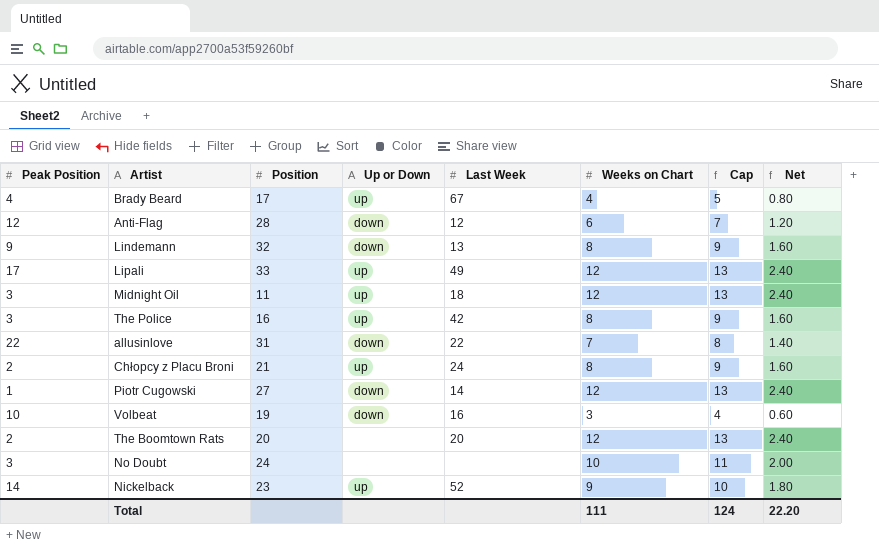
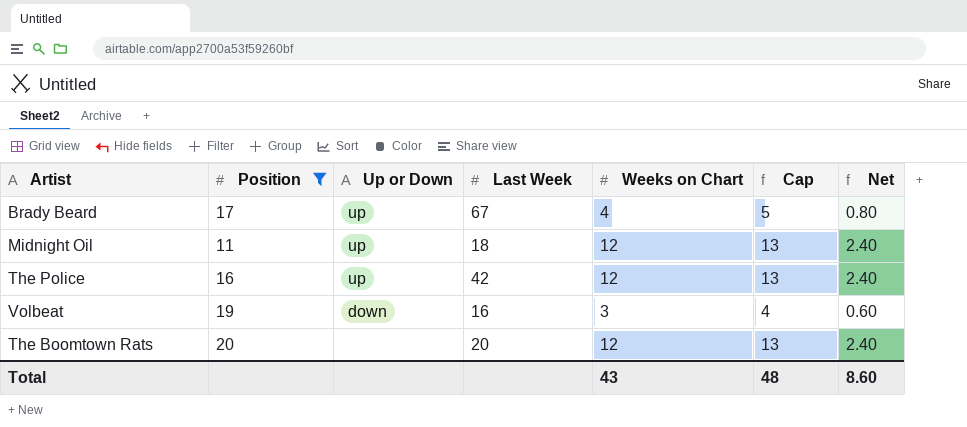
filter: none -> Position <= 20
column Peak Position | position: 1 -> none
The Police | Weeks on Chart: 8 -> 12
The Police | Cap: 9 -> 13
The Police | Net: 1.60 -> 2.40
Total | Weeks on Chart: 111 -> 43
Total | Cap: 124 -> 48
Total | Net: 22.20 -> 8.60

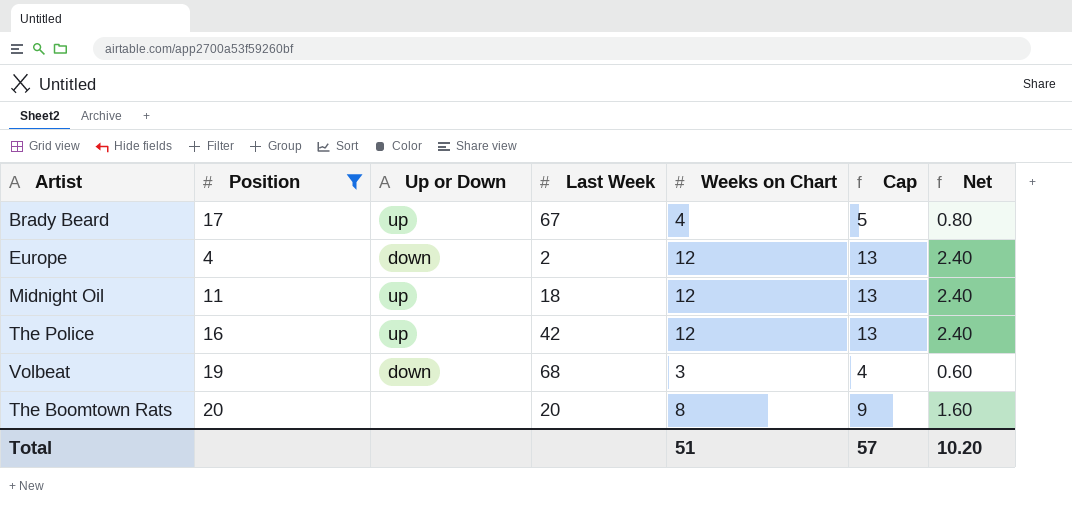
row Europe: none -> 4 | down | 2 | 12 | 13 | 2.40
Volbeat | Last Week: 16 -> 68
The Boomtown Rats | Weeks on Chart: 12 -> 8
The Boomtown Rats | Cap: 13 -> 9
The Boomtown Rats | Net: 2.40 -> 1.60
Total | Weeks on Chart: 43 -> 51
Total | Cap: 48 -> 57
Total | Net: 8.60 -> 10.20

